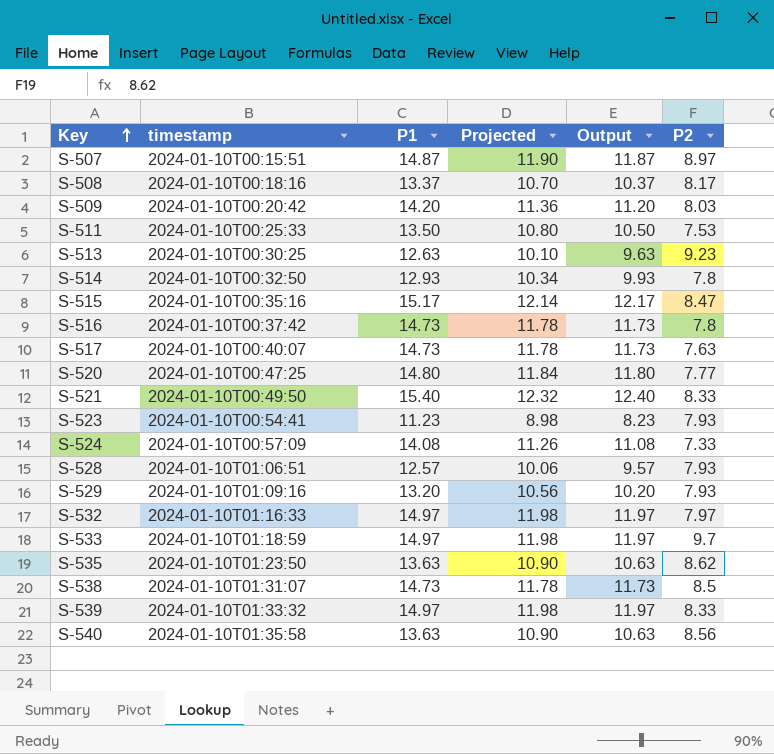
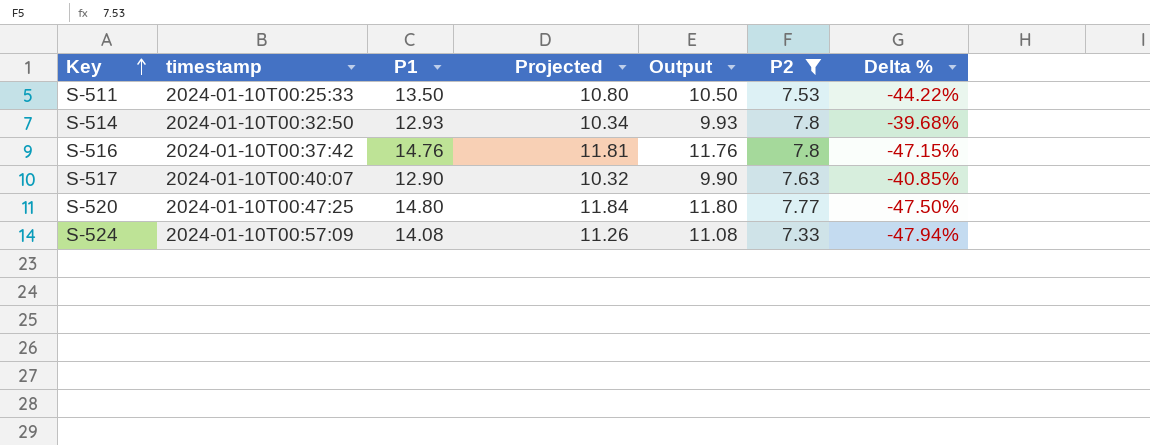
filter: none -> P2 <= 7.8
column Delta % | formula: none -> ([P2] - [P1]) / [P1]
S-516 | P1: 14.73 -> 14.76
S-516 | Projected: 11.78 -> 11.81
S-516 | Output: 11.73 -> 11.76
S-517 | P1: 14.73 -> 12.90
S-517 | Projected: 11.78 -> 10.32
S-517 | Output: 11.73 -> 9.90

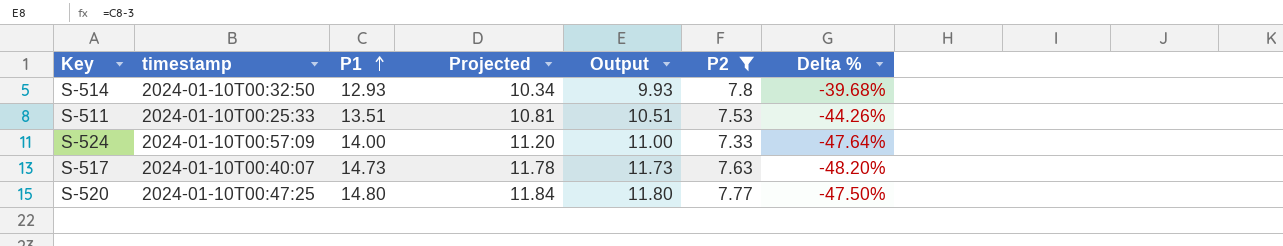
row order: Key ascending -> P1 ascending
row S-516: 2024-01-10T00:37:42 | 14.76 | 11.81 | 11.76 | 7.8 | -47.15% -> none
S-511 | P1: 13.50 -> 13.51
S-511 | Projected: 10.80 -> 10.81
S-511 | Output: 10.50 -> 10.51
S-511 | Delta %: -44.22% -> -44.26%
S-524 | P1: 14.08 -> 14.00
S-524 | Projected: 11.26 -> 11.20
S-524 | Output: 11.08 -> 11.00
S-524 | Delta %: -47.94% -> -47.64%
S-517 | P1: 12.90 -> 14.73
S-517 | Projected: 10.32 -> 11.78
S-517 | Output: 9.90 -> 11.73
S-517 | Delta %: -40.85% -> -48.20%

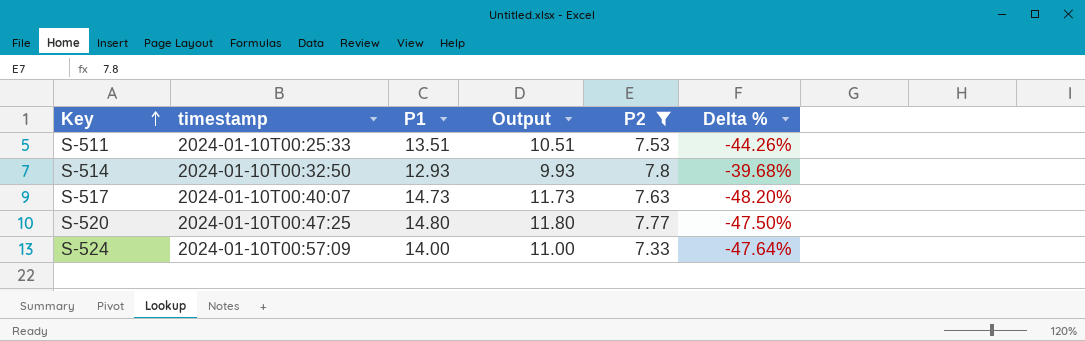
row order: P1 ascending -> Key ascending
column Projected | formula: [P1] * 0.8 -> none

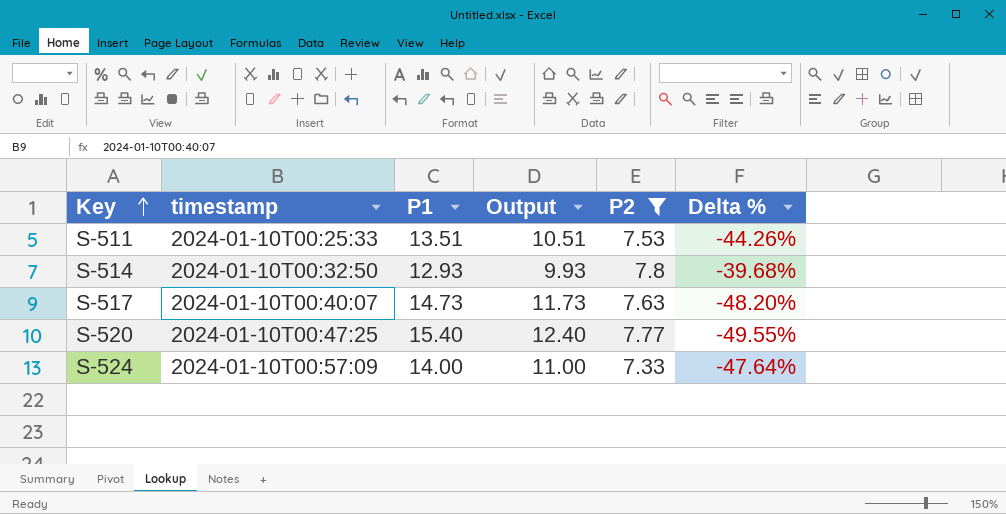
S-520 | P1: 14.80 -> 15.40
S-520 | Output: 11.80 -> 12.40
S-520 | Delta %: -47.50% -> -49.55%

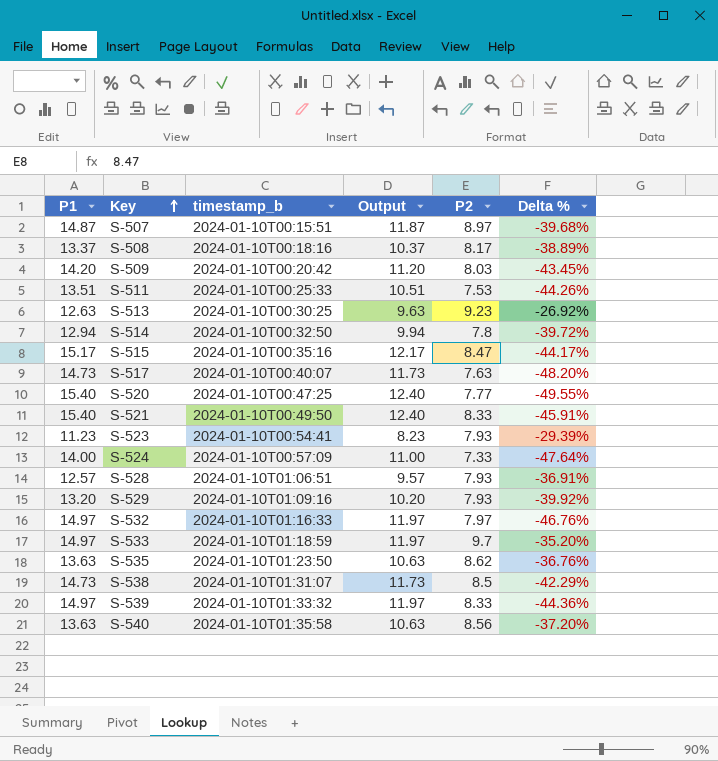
filter: P2 <= 7.8 -> none
column P1 | position: 3 -> 1
column name: timestamp -> timestamp_b
S-514 | P1: 12.93 -> 12.94
S-514 | Output: 9.93 -> 9.94
S-514 | Delta %: -39.68% -> -39.72%

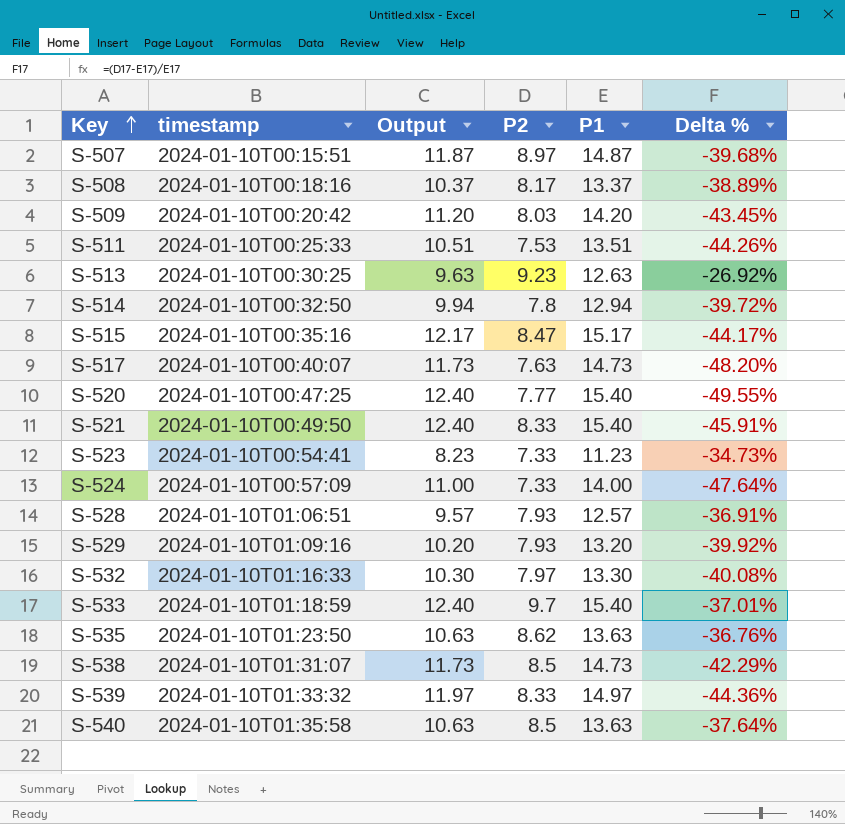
column name: timestamp_b -> timestamp
column P1 | position: 1 -> 5
S-523 | P2: 7.93 -> 7.33
S-523 | Delta %: -29.39% -> -34.73%
S-532 | Output: 11.97 -> 10.30
S-532 | P1: 14.97 -> 13.30
S-532 | Delta %: -46.76% -> -40.08%
S-533 | Output: 11.97 -> 12.40
S-533 | P1: 14.97 -> 15.40
S-533 | Delta %: -35.20% -> -37.01%
S-540 | P2: 8.56 -> 8.5
S-540 | Delta %: -37.20% -> -37.64%

